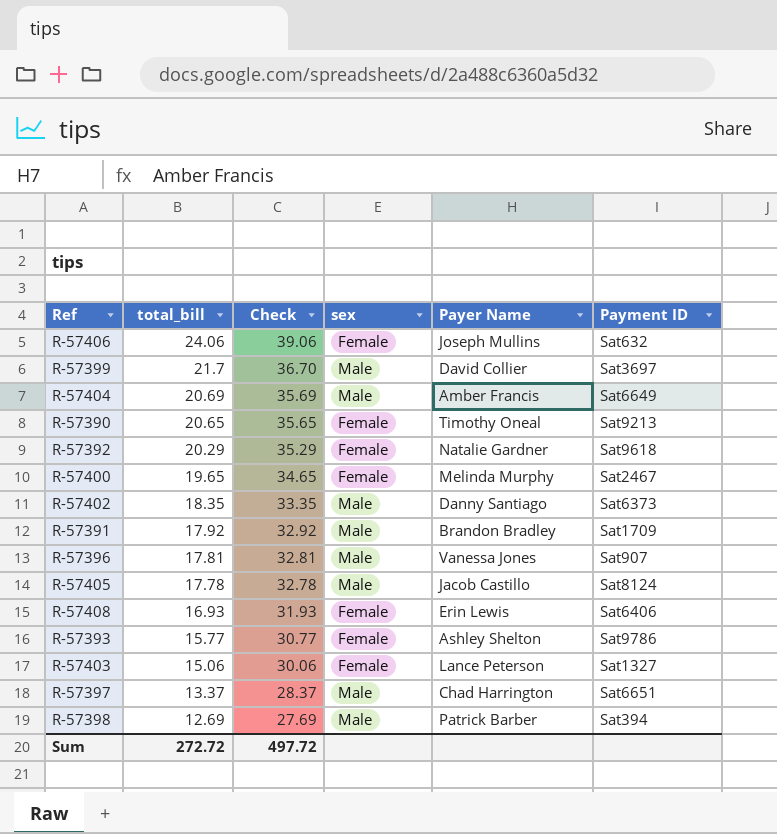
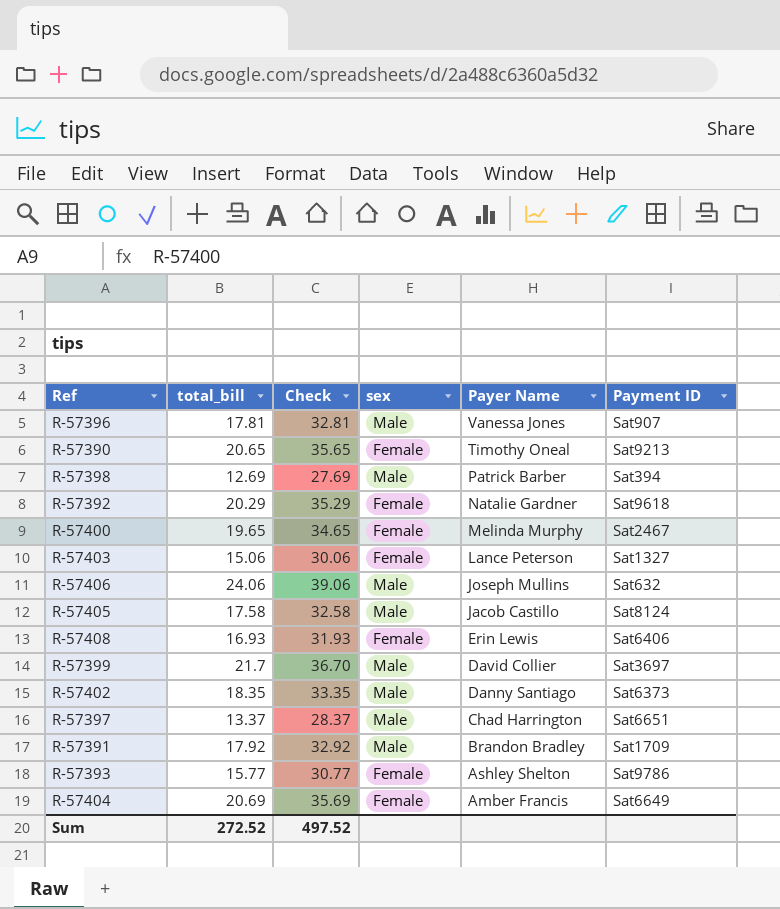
row order: total_bill descending -> Payer Name descending
R-57406 | sex: Female -> Male
R-57405 | total_bill: 17.78 -> 17.58
R-57405 | Check: 32.78 -> 32.58
R-57404 | sex: Male -> Female
Sum | total_bill: 272.72 -> 272.52
Sum | Check: 497.72 -> 497.52

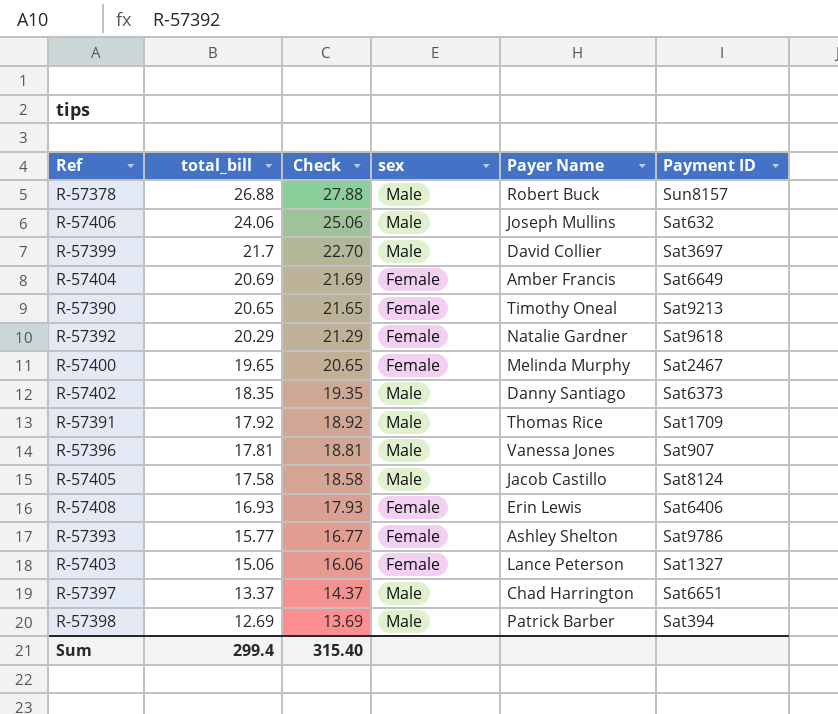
row order: Payer Name descending -> total_bill descending
column Check | formula: [total_bill] + 15 -> [total_bill] + 1
row R-57378: none -> 26.88 | 27.88 | Male | Robert Buck | Sun8157
R-57391 | Payer Name: Brandon Bradley -> Thomas Rice
Sum | total_bill: 272.52 -> 299.4
Sum | Check: 497.52 -> 315.40

